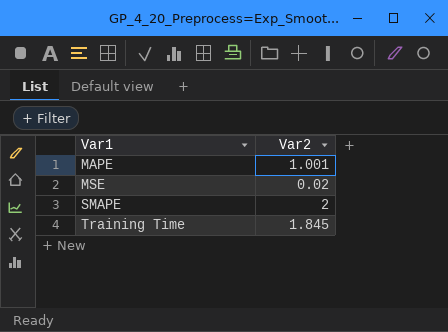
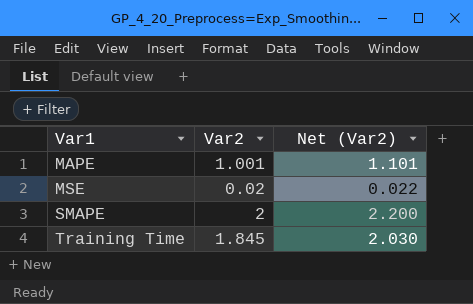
column Net (Var2) | formula: none -> [Var2] * 1.1

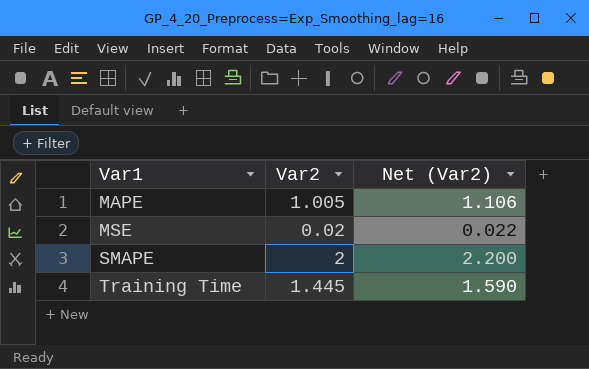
MAPE | Var2: 1.001 -> 1.005
MAPE | Net (Var2): 1.101 -> 1.106
Training Time | Var2: 1.845 -> 1.445
Training Time | Net (Var2): 2.030 -> 1.590

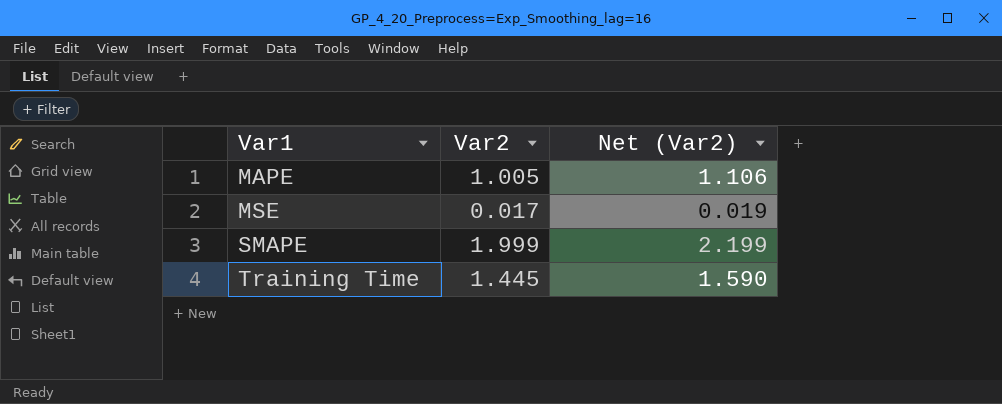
MSE | Var2: 0.02 -> 0.017
MSE | Net (Var2): 0.022 -> 0.019
SMAPE | Var2: 2 -> 1.999
SMAPE | Net (Var2): 2.200 -> 2.199

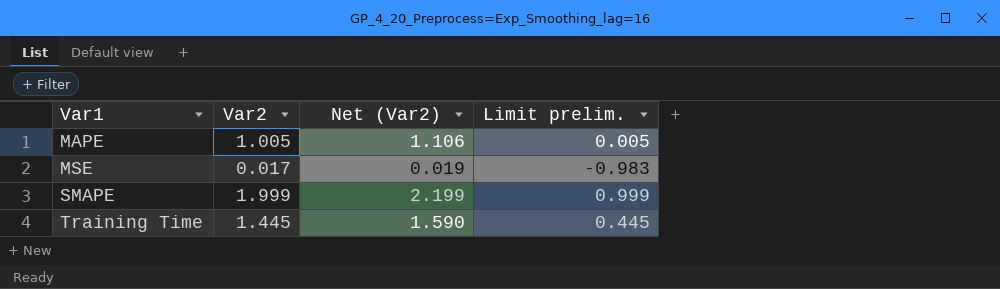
column Limit prelim. | formula: none -> [Var2] - 1

